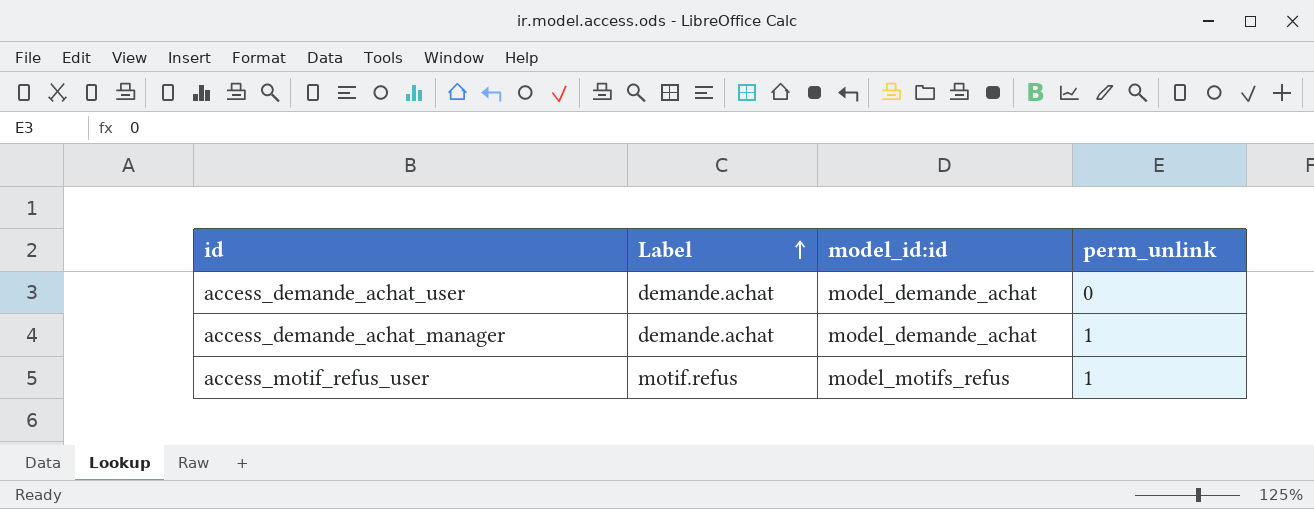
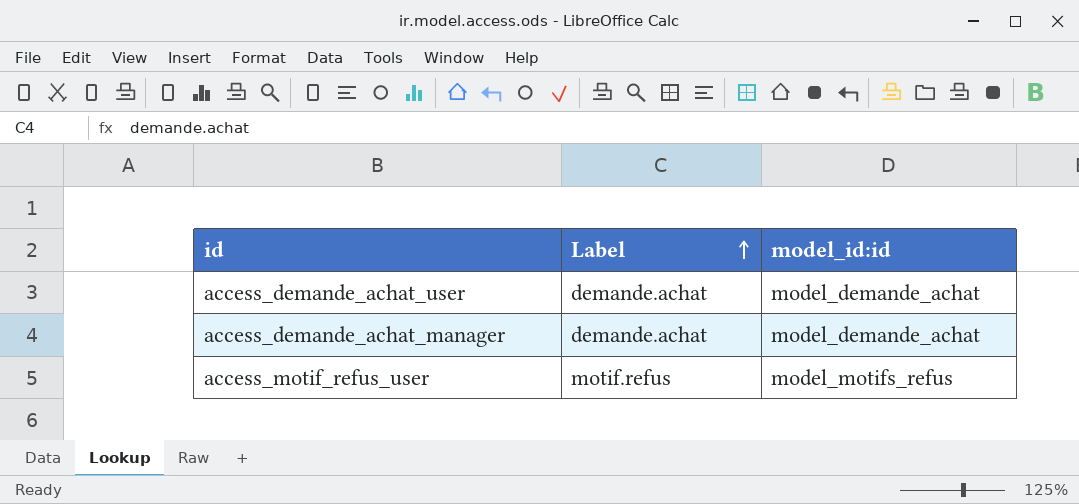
column perm_unlink | position: 4 -> none

